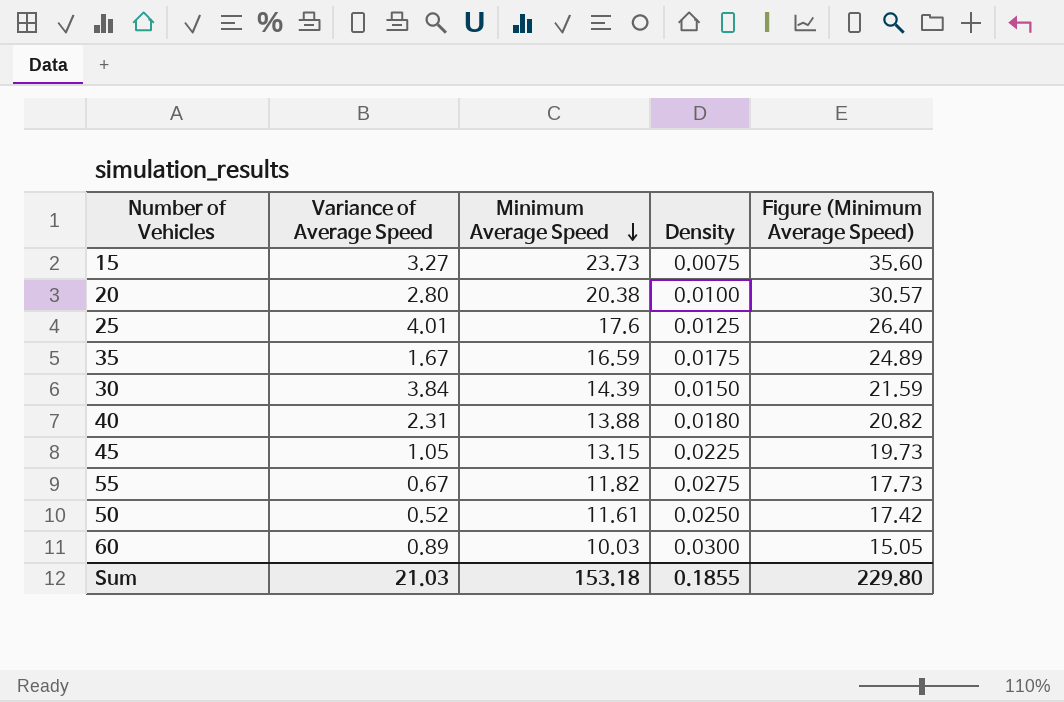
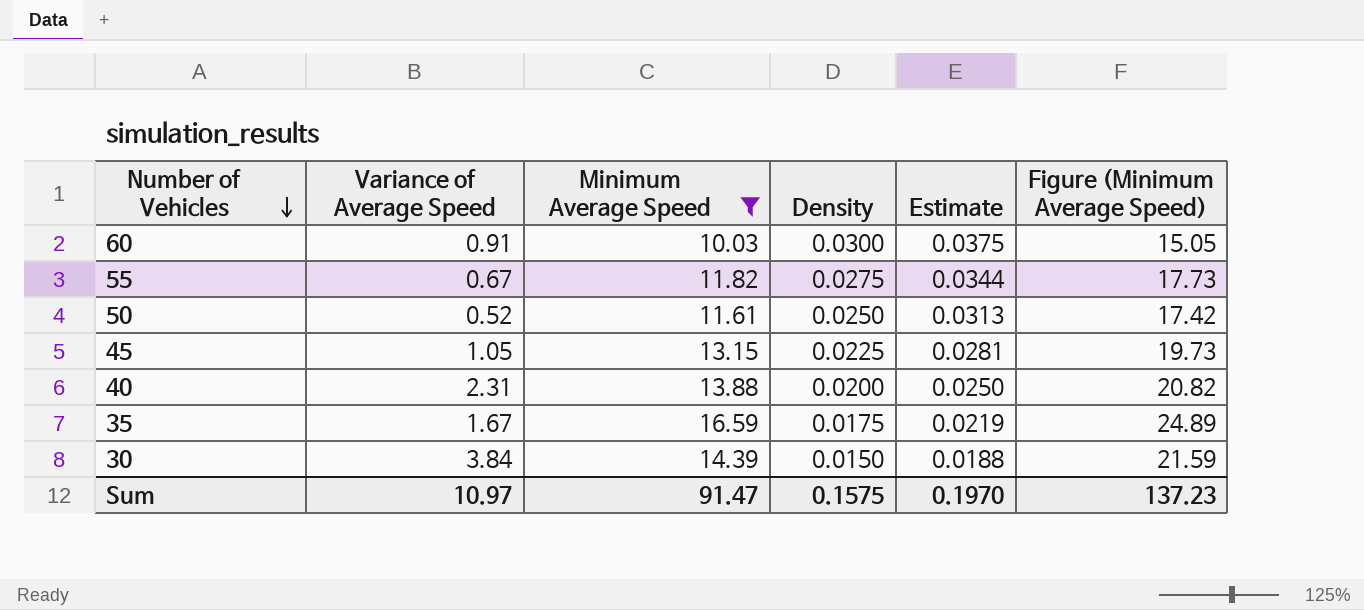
filter: none -> Minimum Average Speed <= 16.59
row order: Minimum Average Speed descending -> Number of Vehicles descending
column Estimate | formula: none -> [Density] * 1.25
60 | Variance of Average Speed: 0.89 -> 0.91
40 | Density: 0.0180 -> 0.0200
Sum | Variance of Average Speed: 21.03 -> 10.97
Sum | Minimum Average Speed: 153.18 -> 91.47
Sum | Density: 0.1855 -> 0.1575
Sum | Figure (Minimum Average Speed): 229.80 -> 137.23

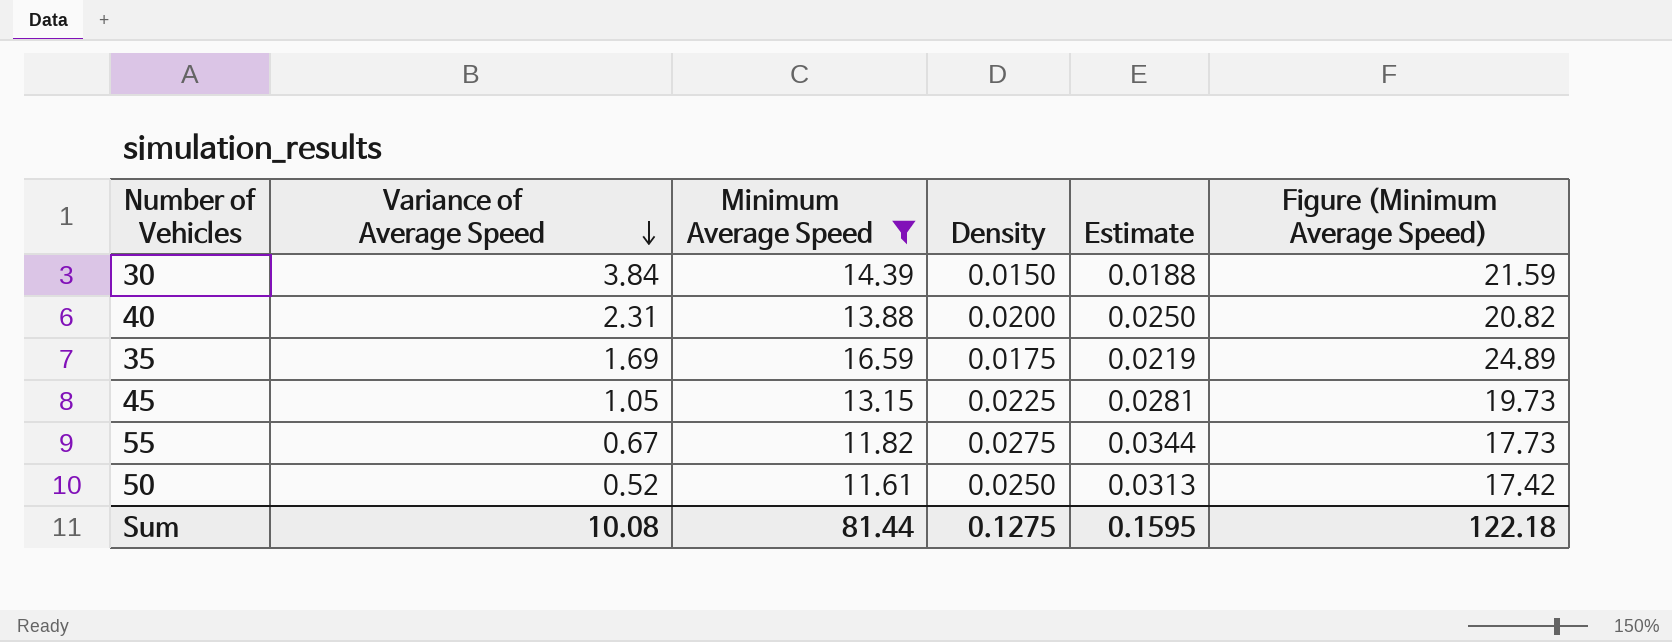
row order: Number of Vehicles descending -> Variance of Average Speed descending
row 60: 0.91 | 10.03 | 0.0300 | 0.0375 | 15.05 -> none
35 | Variance of Average Speed: 1.67 -> 1.69
Sum | Variance of Average Speed: 10.97 -> 10.08
Sum | Minimum Average Speed: 91.47 -> 81.44
Sum | Density: 0.1575 -> 0.1275
Sum | Estimate: 0.1970 -> 0.1595
Sum | Figure (Minimum Average Speed): 137.23 -> 122.18

